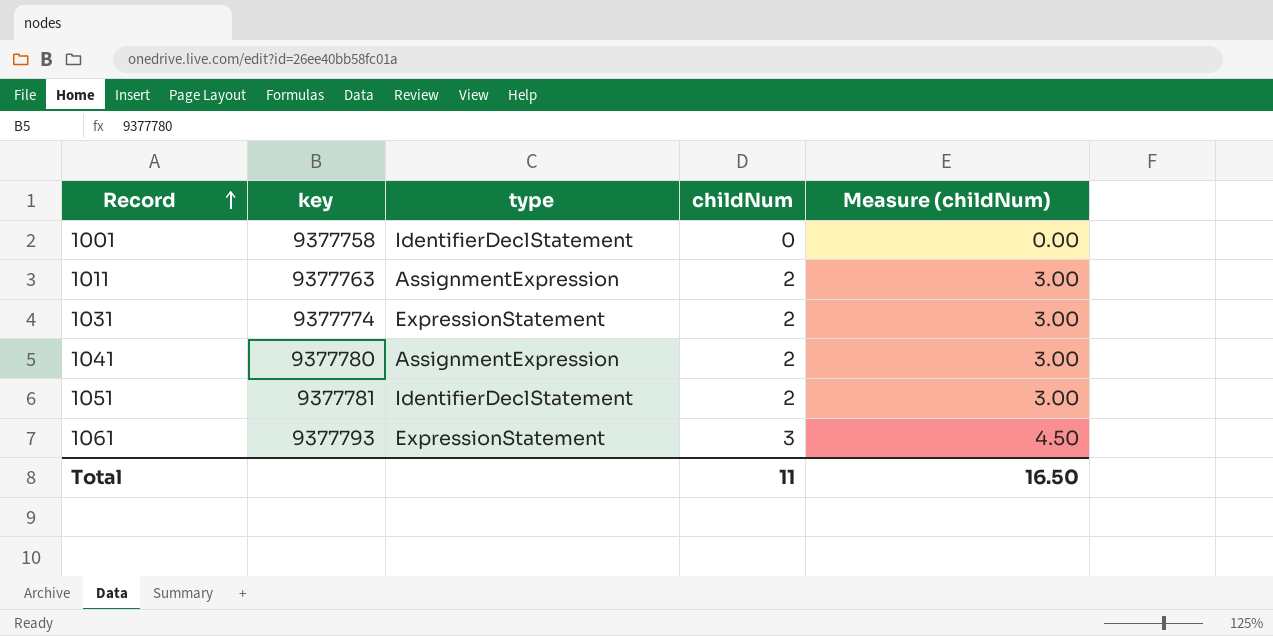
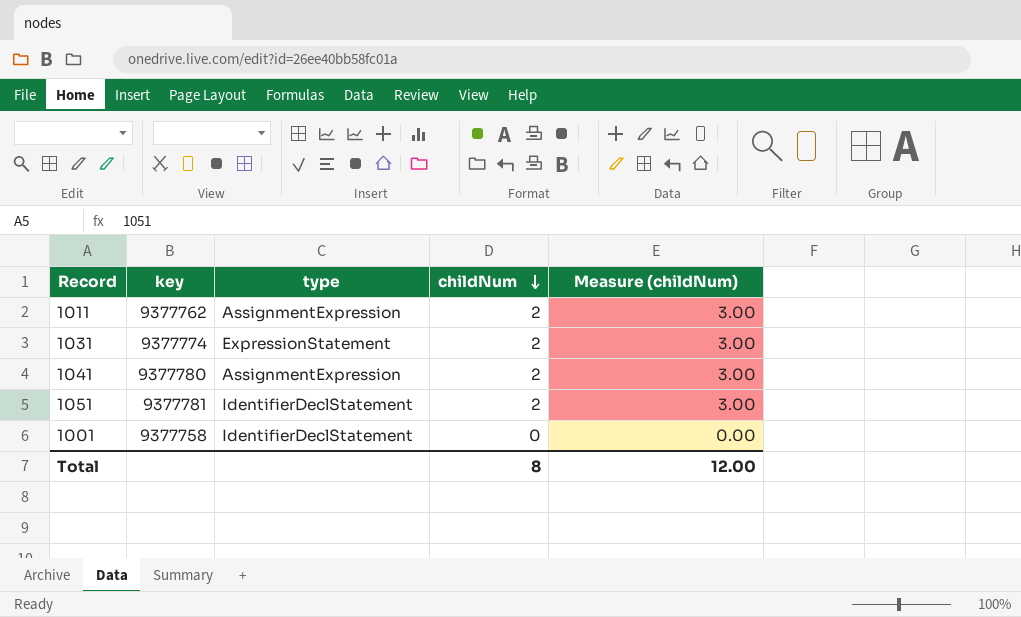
row order: Record ascending -> childNum descending
row 1061: 9377793 | ExpressionStatement | 3 | 4.50 -> none
1011 | key: 9377763 -> 9377762
Total | childNum: 11 -> 8
Total | Measure (childNum): 16.50 -> 12.00

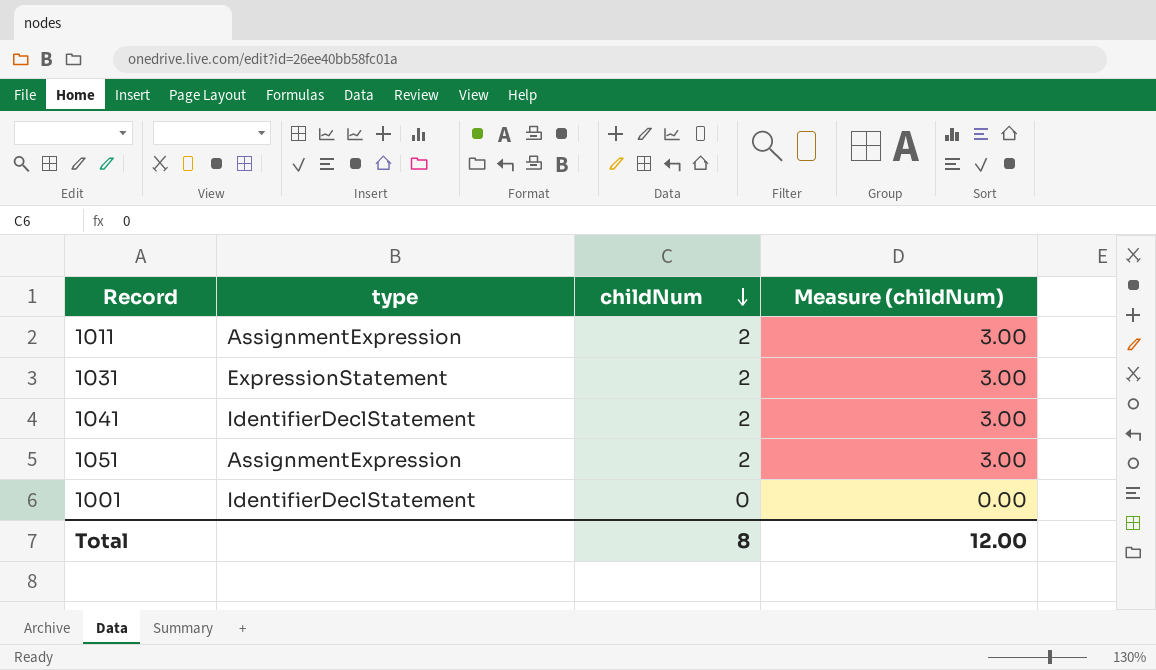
column key | position: 2 -> none
1041 | type: AssignmentExpression -> IdentifierDeclStatement
1051 | type: IdentifierDeclStatement -> AssignmentExpression

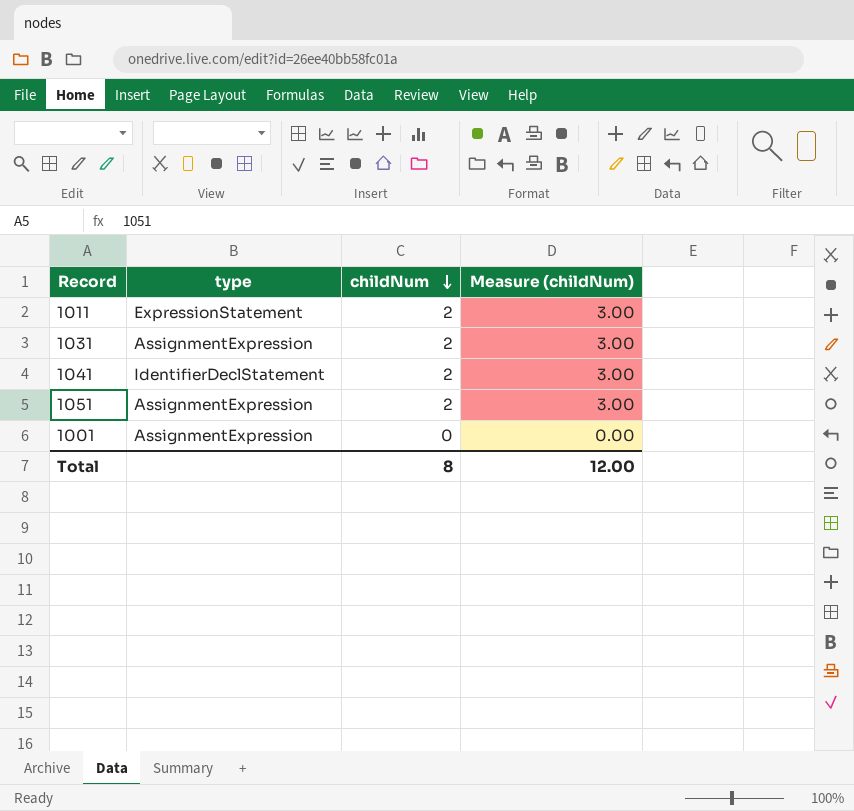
1011 | type: AssignmentExpression -> ExpressionStatement
1031 | type: ExpressionStatement -> AssignmentExpression
1001 | type: IdentifierDeclStatement -> AssignmentExpression

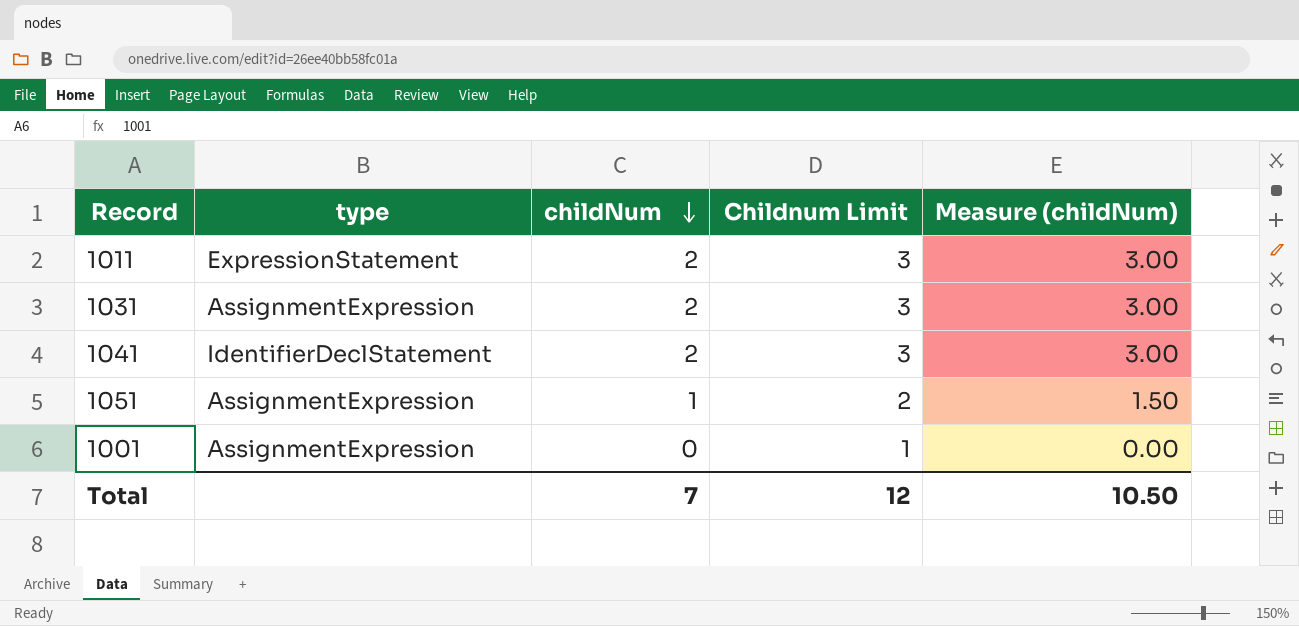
column Childnum Limit | formula: none -> [childNum] + 1
1051 | childNum: 2 -> 1
1051 | Measure (childNum): 3.00 -> 1.50
Total | childNum: 8 -> 7
Total | Measure (childNum): 12.00 -> 10.50

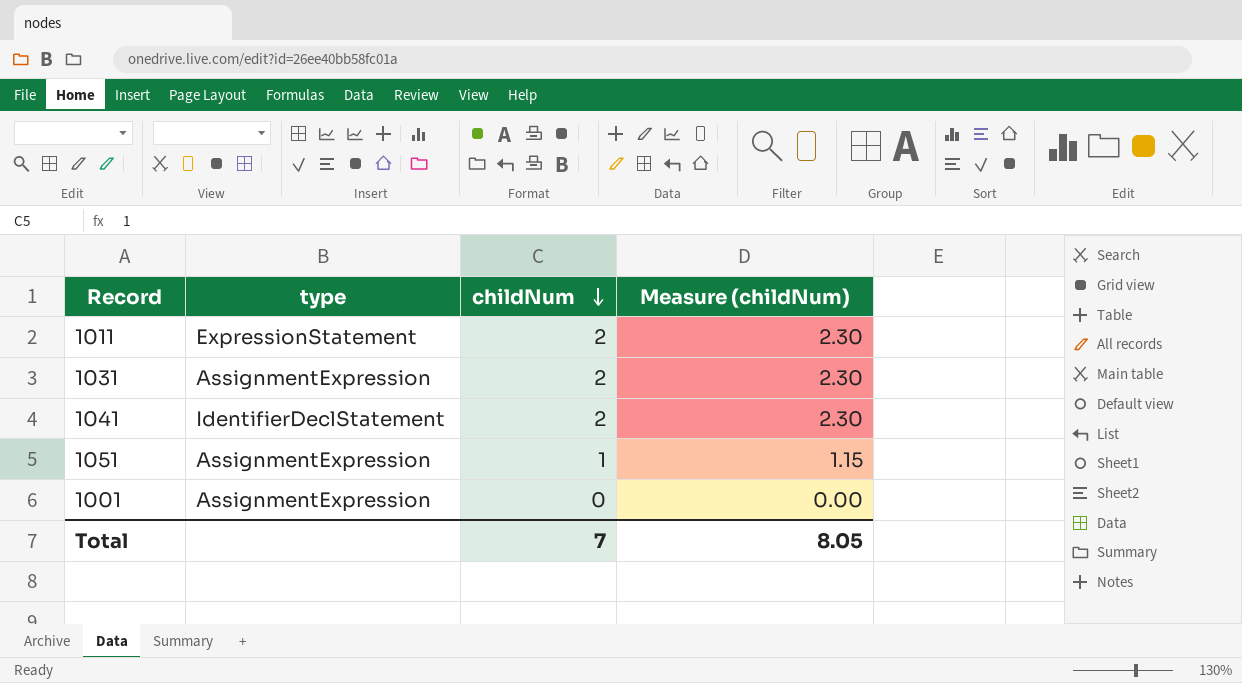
column Childnum Limit | formula: [childNum] + 1 -> none
column Measure (childNum) | formula: [childNum] * 1.5 -> [childNum] * 1.15
Total | Measure (childNum): 10.50 -> 8.05

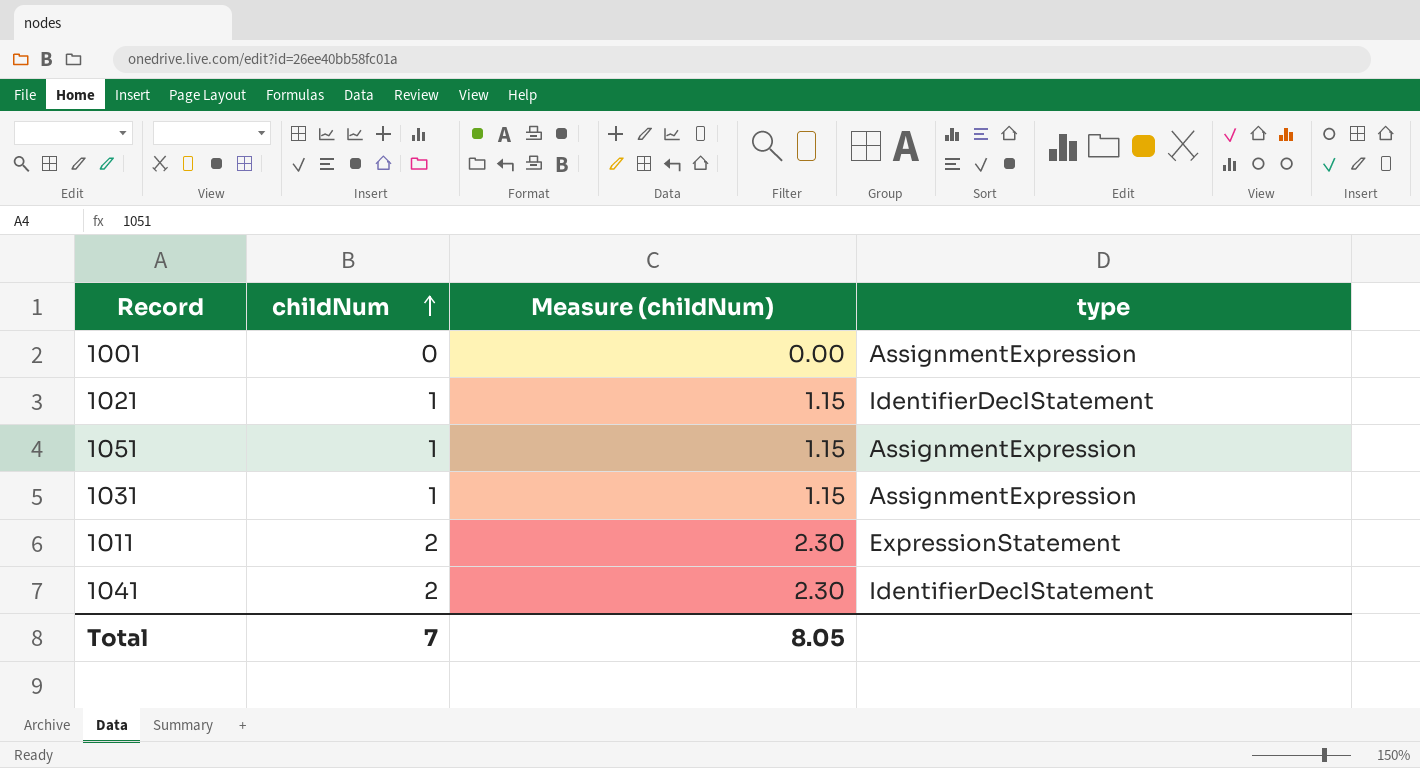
row order: childNum descending -> childNum ascending
column type | position: 2 -> 4
row 1021: none -> 1 | 1.15 | IdentifierDeclStatement
1031 | childNum: 2 -> 1
1031 | Measure (childNum): 2.30 -> 1.15

